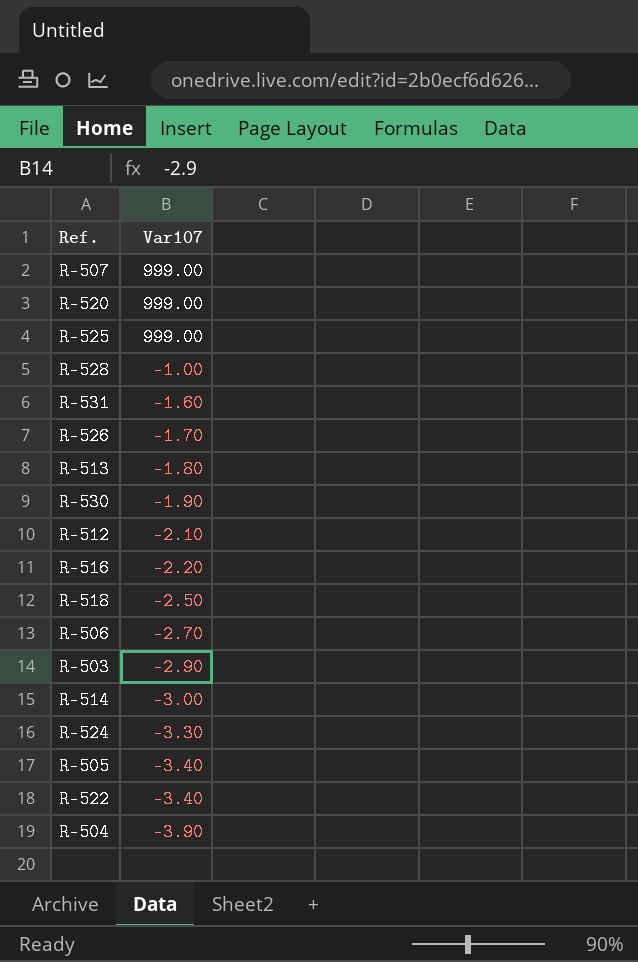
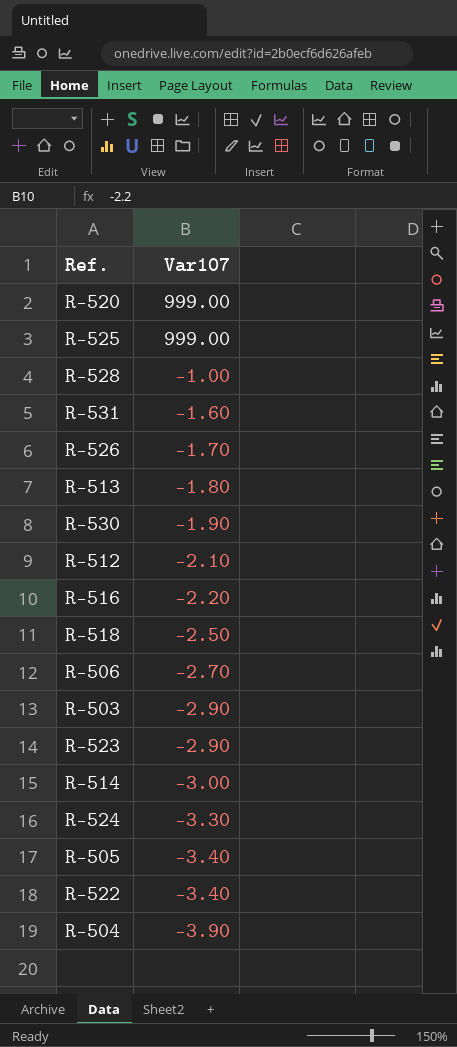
row R-507: 999.00 -> none
row R-523: none -> -2.90

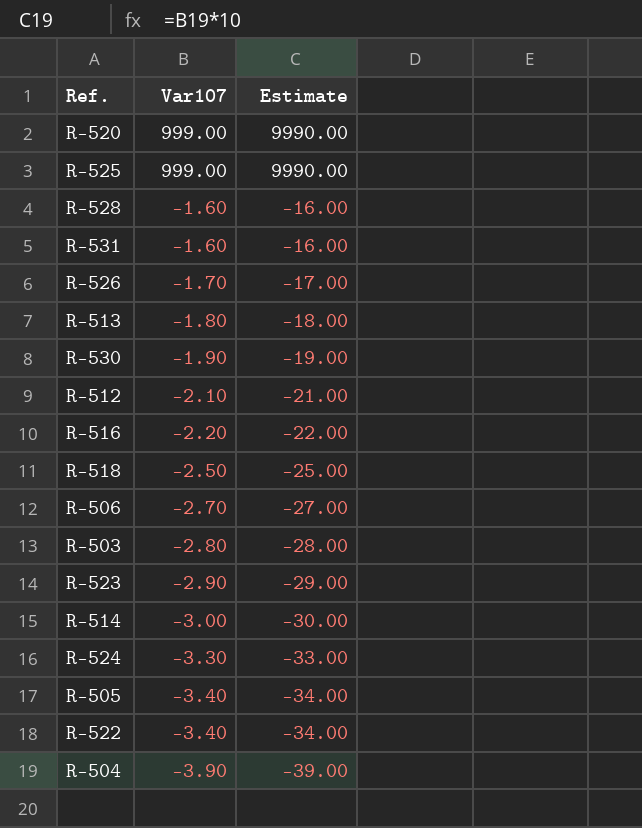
column Estimate | formula: none -> [Var107] * 10
R-528 | Var107: -1.00 -> -1.60
R-503 | Var107: -2.90 -> -2.80

